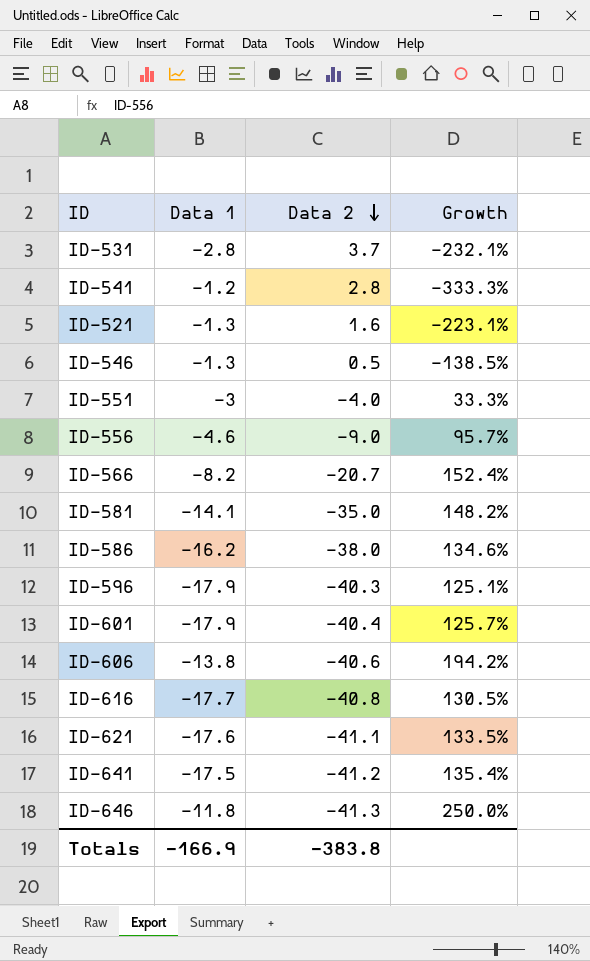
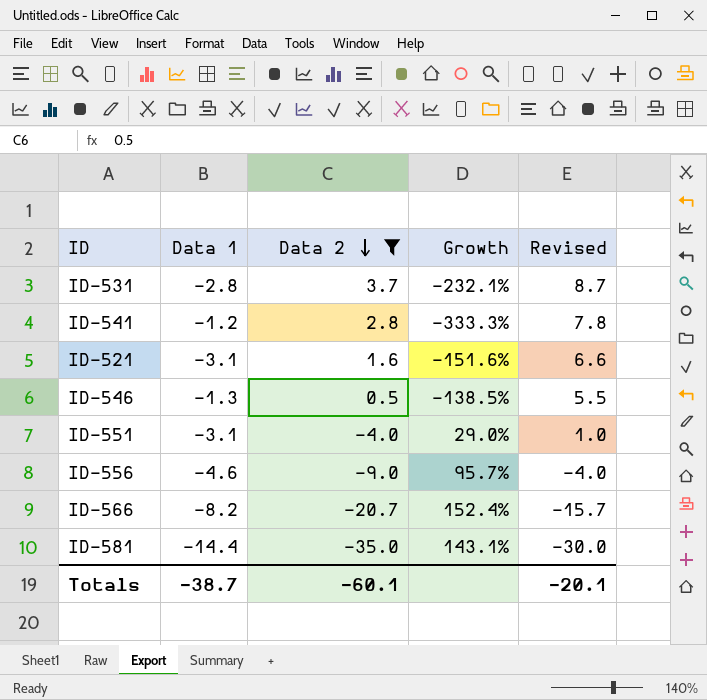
filter: none -> Data 2 >= -35.0
column Revised | formula: none -> [Data 2] + 5
ID-521 | Data 1: -1.3 -> -3.1
ID-521 | Growth: -223.1% -> -151.6%
ID-551 | Data 1: -3 -> -3.1
ID-551 | Growth: 33.3% -> 29.0%
ID-581 | Data 1: -14.1 -> -14.4
ID-581 | Growth: 148.2% -> 143.1%
Totals | Data 1: -166.9 -> -38.7
Totals | Data 2: -383.8 -> -60.1

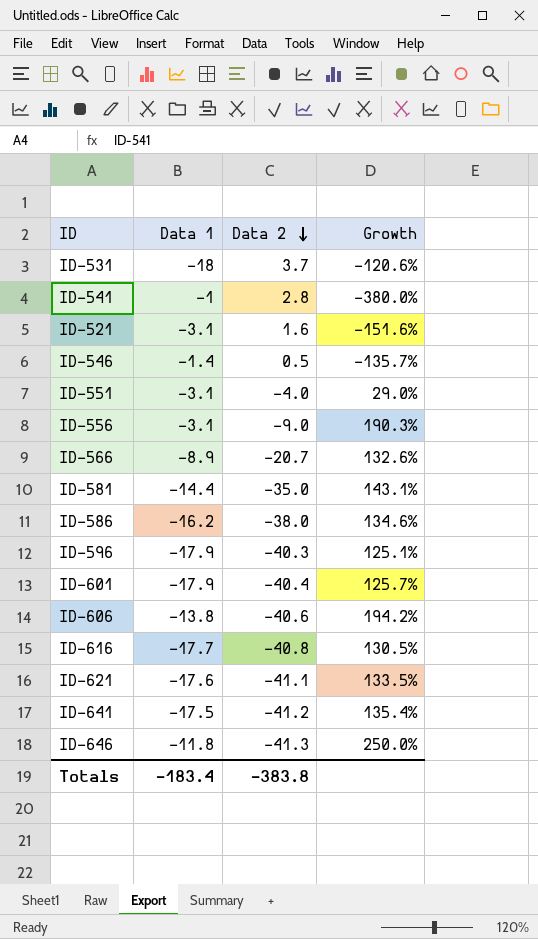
filter: Data 2 >= -35.0 -> none
column Revised | formula: [Data 2] + 5 -> none
ID-531 | Data 1: -2.8 -> -18
ID-531 | Growth: -232.1% -> -120.6%
ID-541 | Data 1: -1.2 -> -1
ID-541 | Growth: -333.3% -> -380.0%
ID-546 | Data 1: -1.3 -> -1.4
ID-546 | Growth: -138.5% -> -135.7%
ID-556 | Data 1: -4.6 -> -3.1
ID-556 | Growth: 95.7% -> 190.3%
ID-566 | Data 1: -8.2 -> -8.9
ID-566 | Growth: 152.4% -> 132.6%
Totals | Data 1: -38.7 -> -183.4
Totals | Data 2: -60.1 -> -383.8

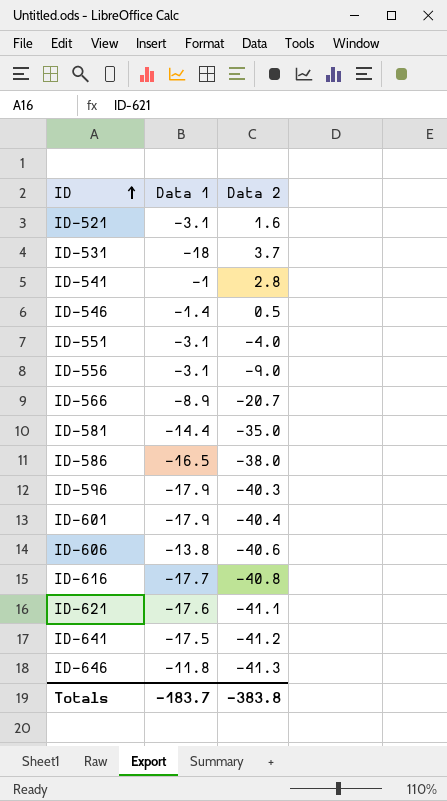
row order: Data 2 descending -> ID ascending
column Growth | formula: ([Data 2] - [Data 1]) / [Data 1] -> none
ID-586 | Data 1: -16.2 -> -16.5
Totals | Data 1: -183.4 -> -183.7

